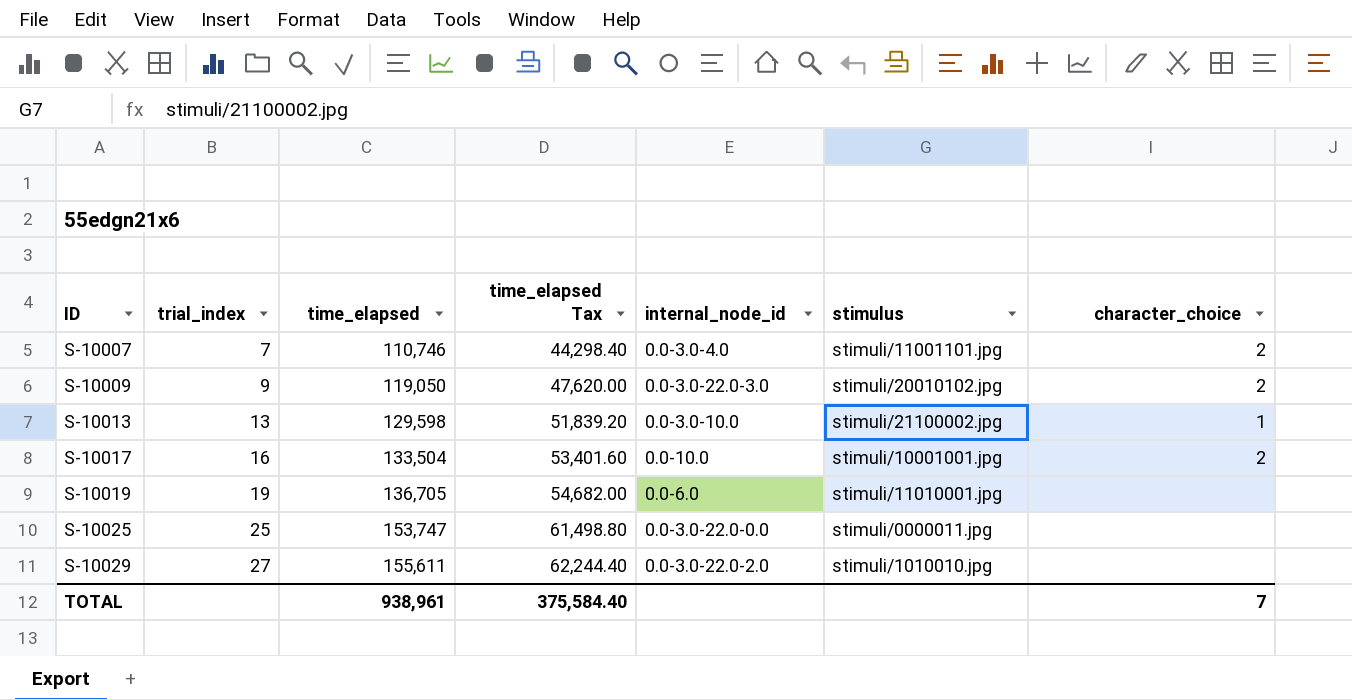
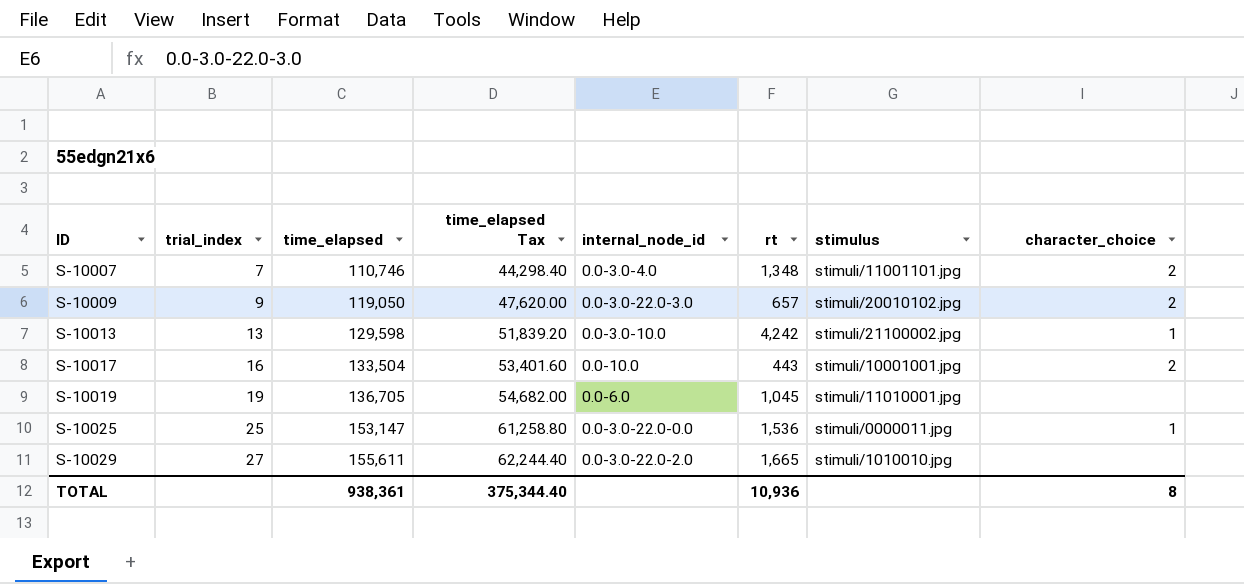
column rt | position: none -> 6
S-10025 | time_elapsed: 153,747 -> 153,147
S-10025 | time_elapsed Tax: 61,498.80 -> 61,258.80
S-10025 | character_choice: none -> 1
TOTAL | time_elapsed: 938,961 -> 938,361
TOTAL | time_elapsed Tax: 375,584.40 -> 375,344.40
TOTAL | character_choice: 7 -> 8

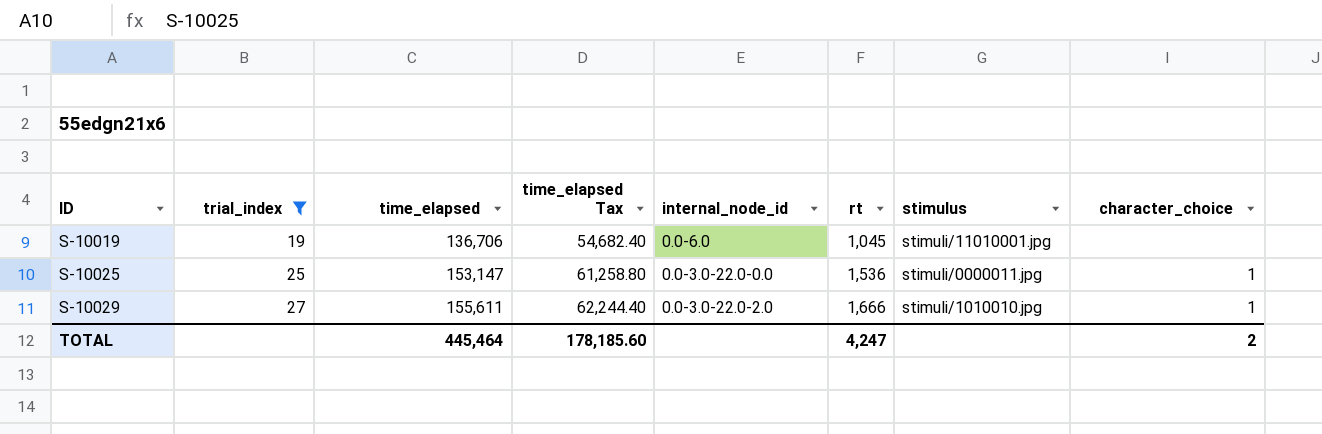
filter: none -> trial_index >= 19
S-10019 | time_elapsed: 136,705 -> 136,706
S-10019 | time_elapsed Tax: 54,682.00 -> 54,682.40
S-10029 | rt: 1,665 -> 1,666
S-10029 | character_choice: none -> 1
TOTAL | time_elapsed: 938,361 -> 445,464
TOTAL | time_elapsed Tax: 375,344.40 -> 178,185.60
TOTAL | rt: 10,936 -> 4,247
TOTAL | character_choice: 8 -> 2

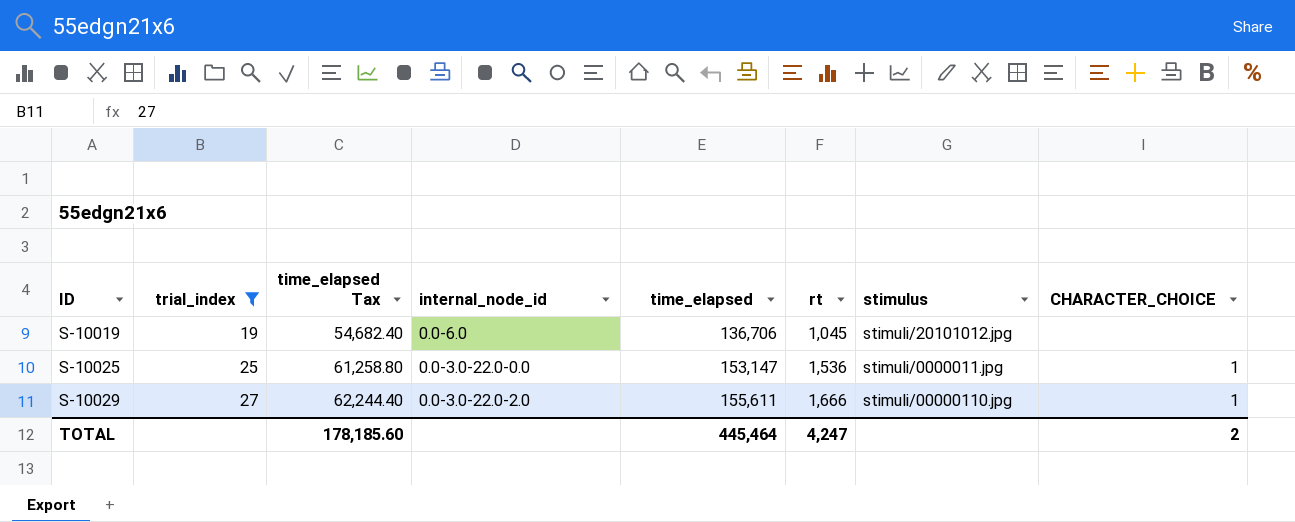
column time_elapsed | position: 3 -> 5
column name: character_choice -> CHARACTER_CHOICE
S-10019 | stimulus: stimuli/11010001.jpg -> stimuli/20101012.jpg
S-10029 | stimulus: stimuli/1010010.jpg -> stimuli/00000110.jpg

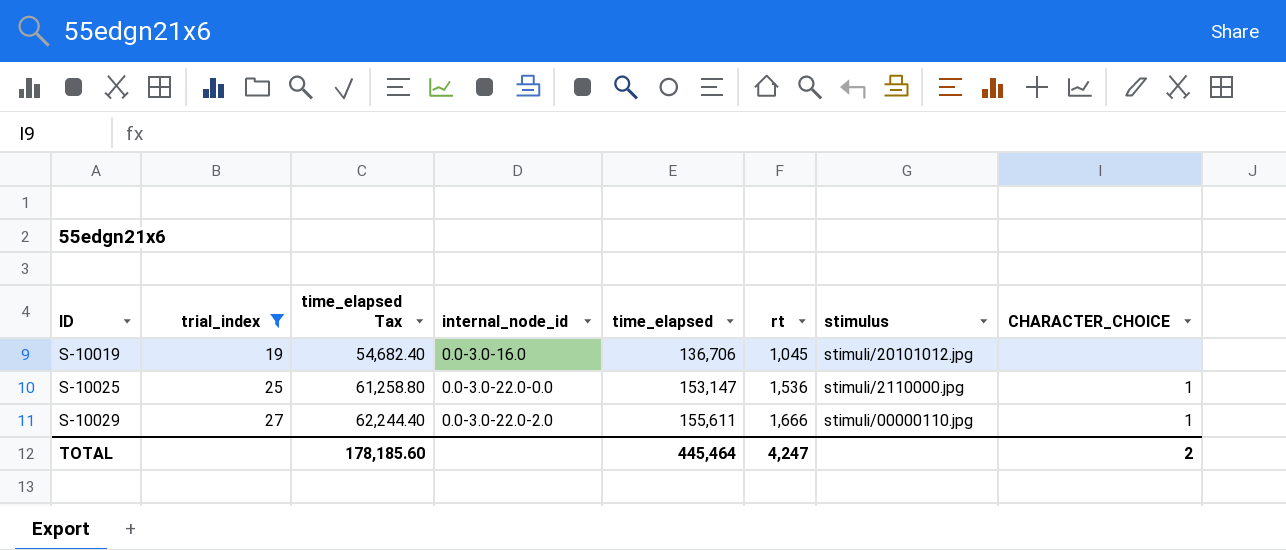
S-10019 | internal_node_id: 0.0-6.0 -> 0.0-3.0-16.0
S-10025 | stimulus: stimuli/0000011.jpg -> stimuli/2110000.jpg

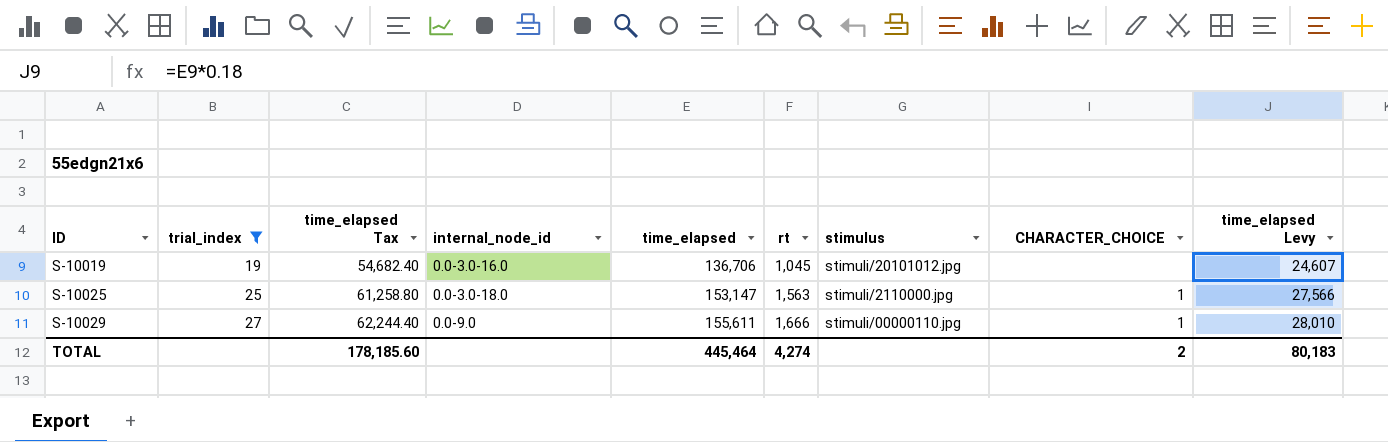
column time_elapsed Levy | formula: none -> [time_elapsed] * 0.18
S-10025 | internal_node_id: 0.0-3.0-22.0-0.0 -> 0.0-3.0-18.0
S-10025 | rt: 1,536 -> 1,563
S-10029 | internal_node_id: 0.0-3.0-22.0-2.0 -> 0.0-9.0
TOTAL | rt: 4,247 -> 4,274

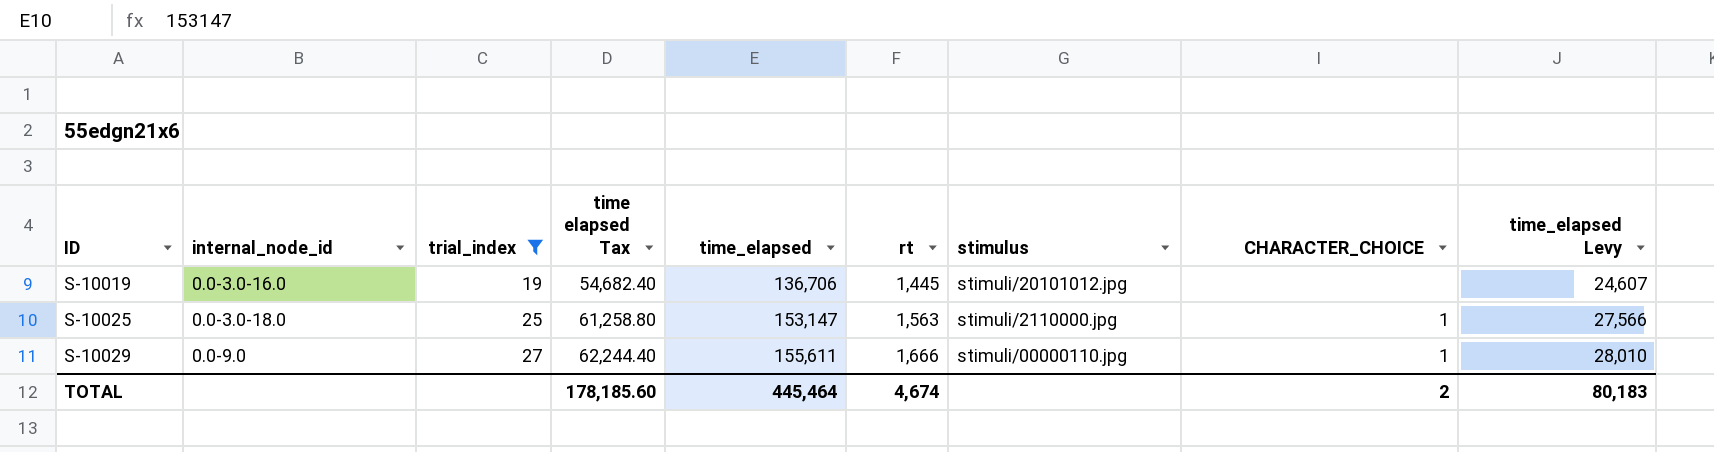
column internal_node_id | position: 4 -> 2
column name: time_elapsed Tax -> time elapsed Tax
S-10019 | rt: 1,045 -> 1,445
TOTAL | rt: 4,274 -> 4,674

